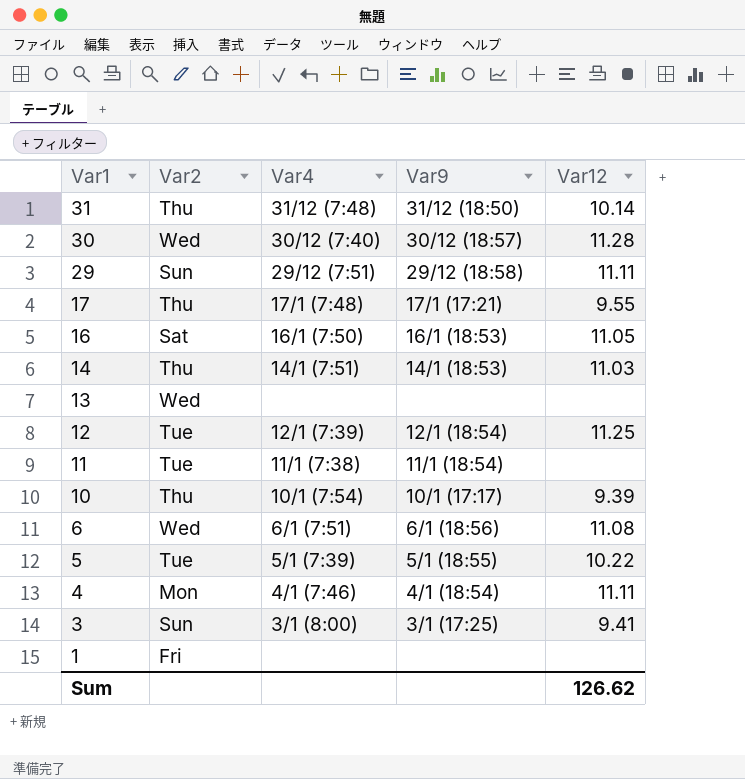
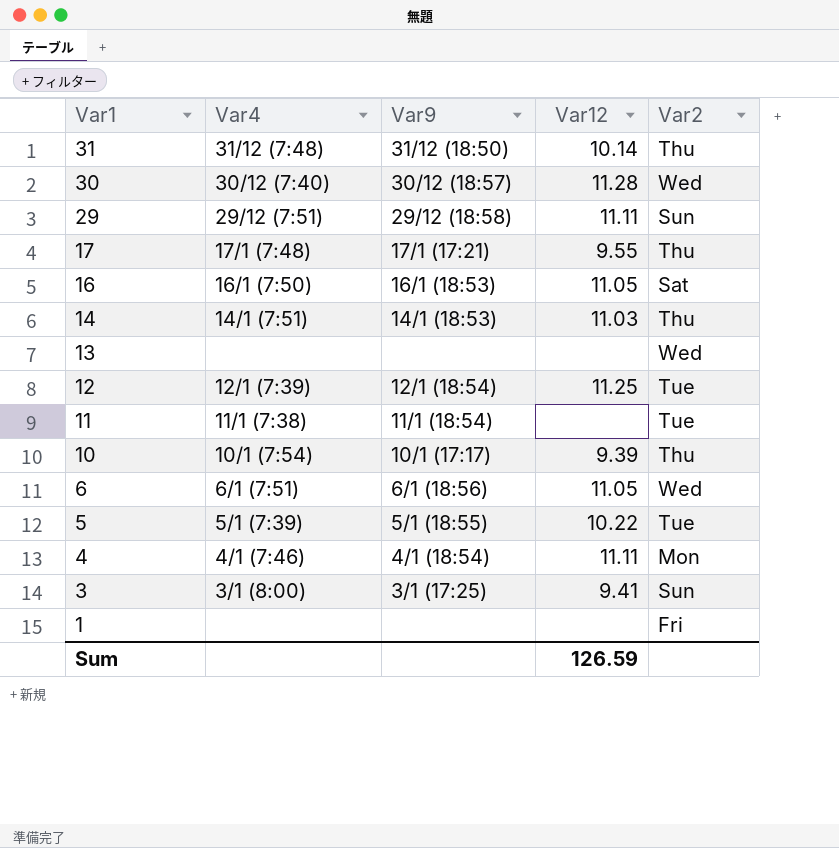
column Var2 | position: 2 -> 5
6 | Var12: 11.08 -> 11.05
Sum | Var12: 126.62 -> 126.59

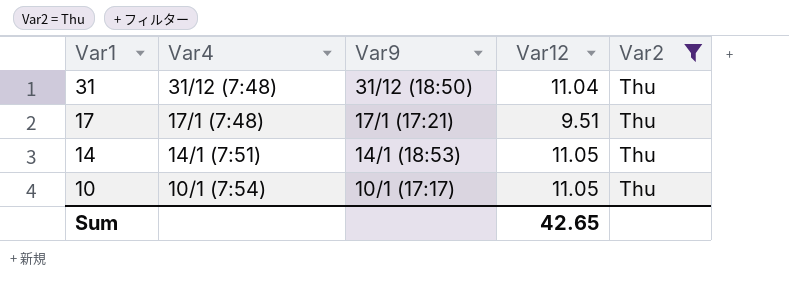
filter: none -> Var2 = Thu
31 | Var12: 10.14 -> 11.04
17 | Var12: 9.55 -> 9.51
14 | Var12: 11.03 -> 11.05
10 | Var12: 9.39 -> 11.05
Sum | Var12: 126.59 -> 42.65

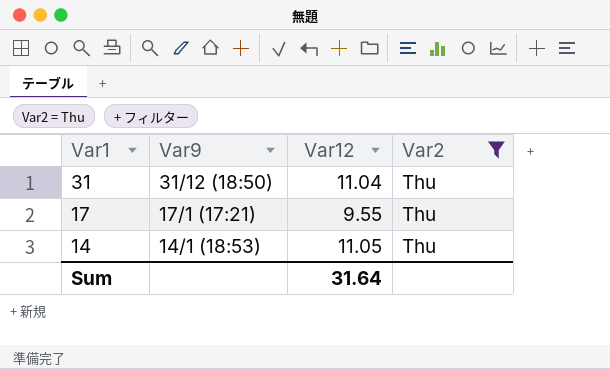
column Var4 | position: 2 -> none
row 10: 10/1 (7:54) | 10/1 (17:17) | 11.05 | Thu -> none
17 | Var12: 9.51 -> 9.55
Sum | Var12: 42.65 -> 31.64

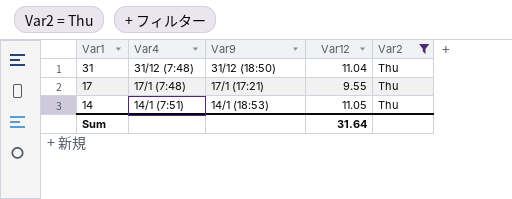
column Var4 | position: none -> 2

